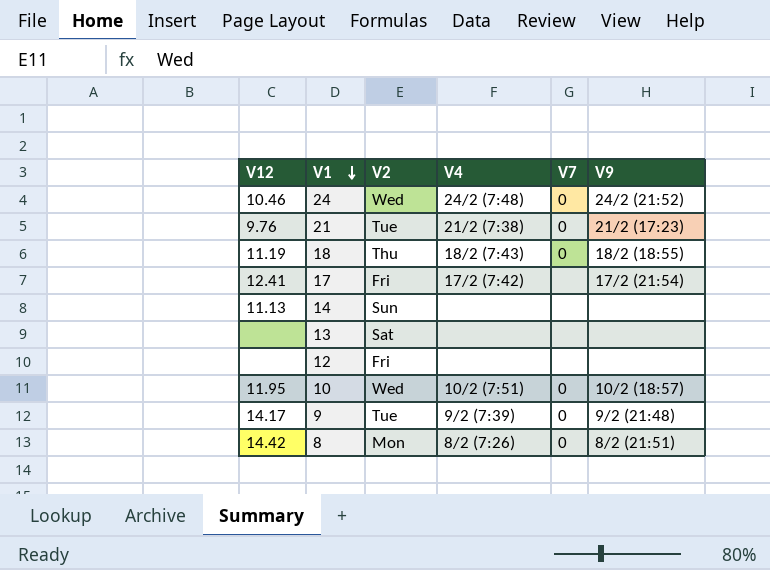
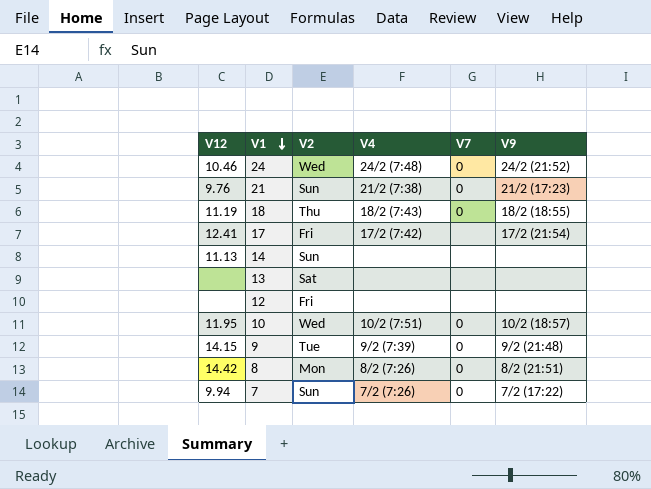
21 | V2: Tue -> Sun
9 | V12: 14.17 -> 14.15
row 7: none -> 9.94 | Sun | 7/2 (7:26) | 0 | 7/2 (17:22)

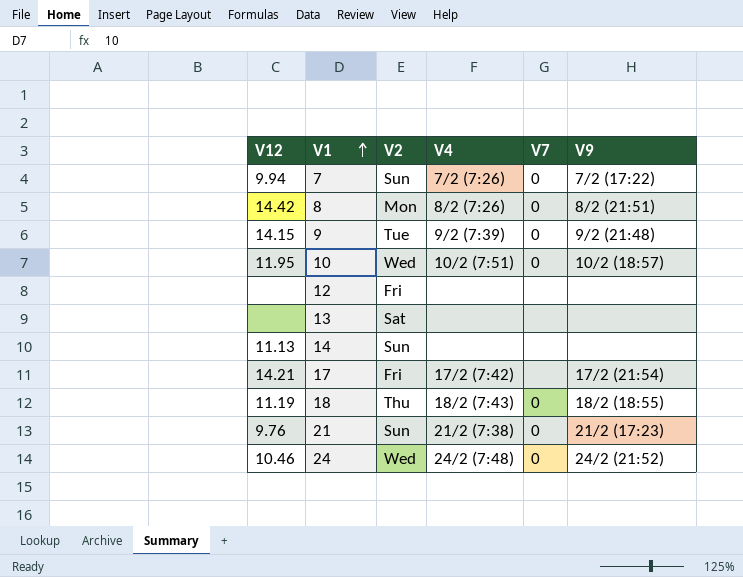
row order: V1 descending -> V1 ascending
17 | V12: 12.41 -> 14.21

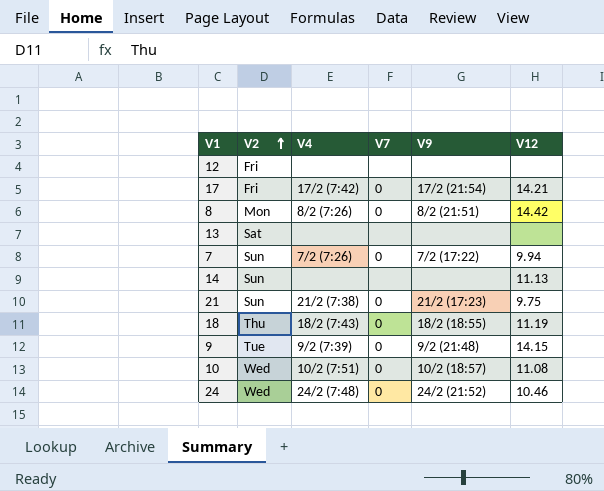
row order: V1 ascending -> V2 ascending
column V12 | position: 1 -> 6
17 | V7: none -> 0
21 | V12: 9.76 -> 9.75
10 | V12: 11.95 -> 11.08

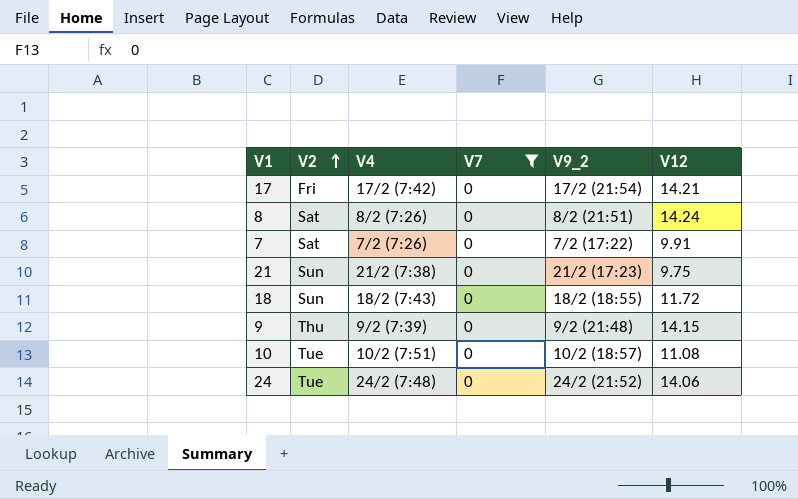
filter: none -> V7 = 0
column name: V9 -> V9_2
8 | V2: Mon -> Sat
8 | V12: 14.42 -> 14.24
7 | V2: Sun -> Sat
7 | V12: 9.94 -> 9.91
18 | V2: Thu -> Sun
18 | V12: 11.19 -> 11.72
9 | V2: Tue -> Thu
10 | V2: Wed -> Tue
24 | V2: Wed -> Tue
24 | V12: 10.46 -> 14.06

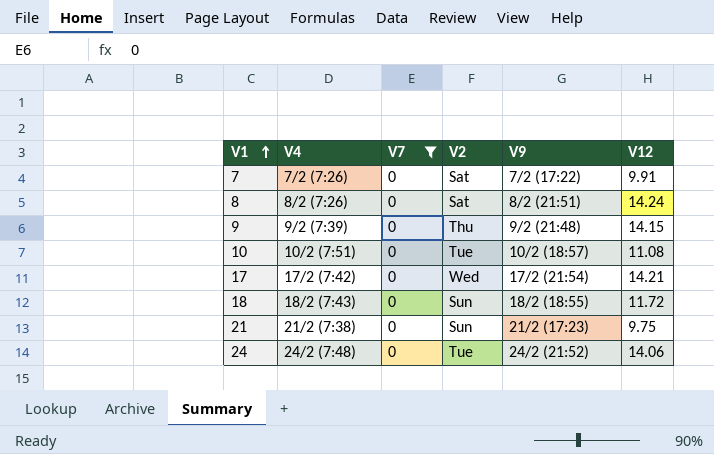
row order: V2 ascending -> V1 ascending
column V2 | position: 2 -> 4
column name: V9_2 -> V9
17 | V2: Fri -> Wed

